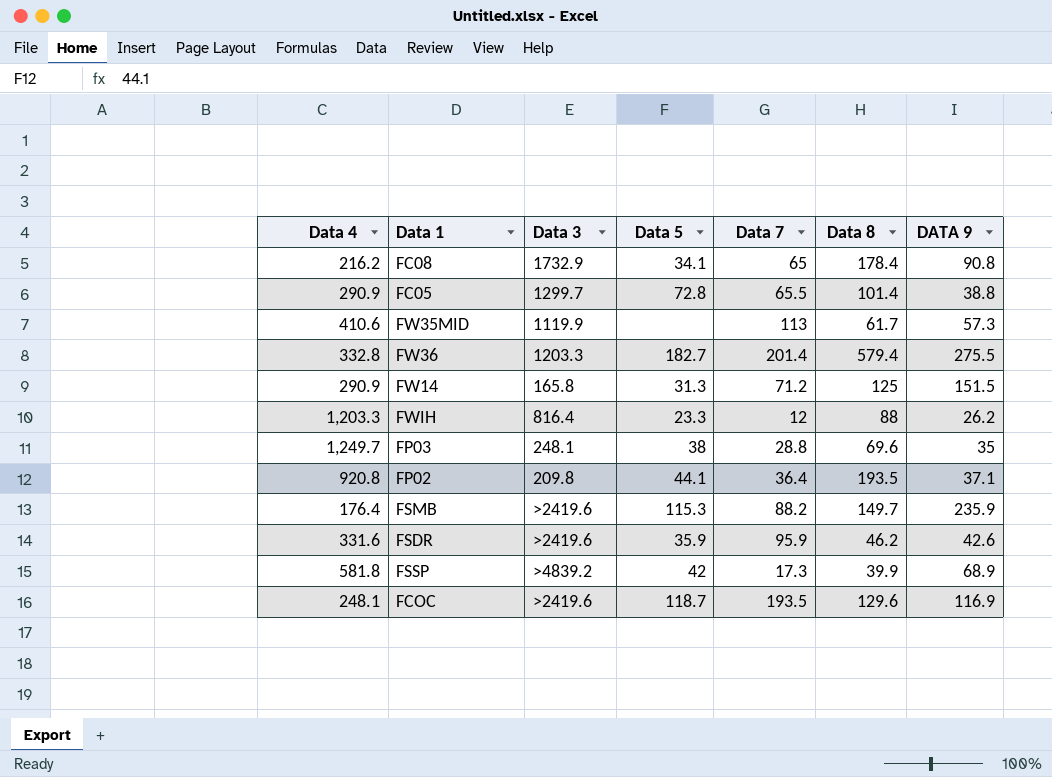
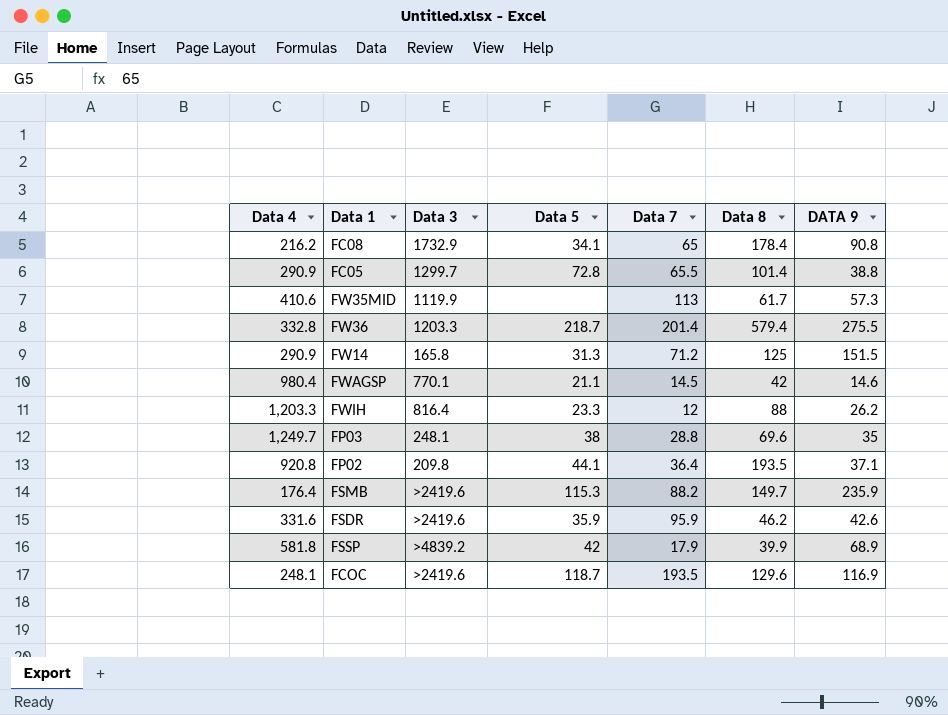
FW36 | Data 5: 182.7 -> 218.7
row FWAGSP: none -> 980.4 | 770.1 | 21.1 | 14.5 | 42 | 14.6
FSSP | Data 7: 17.3 -> 17.9

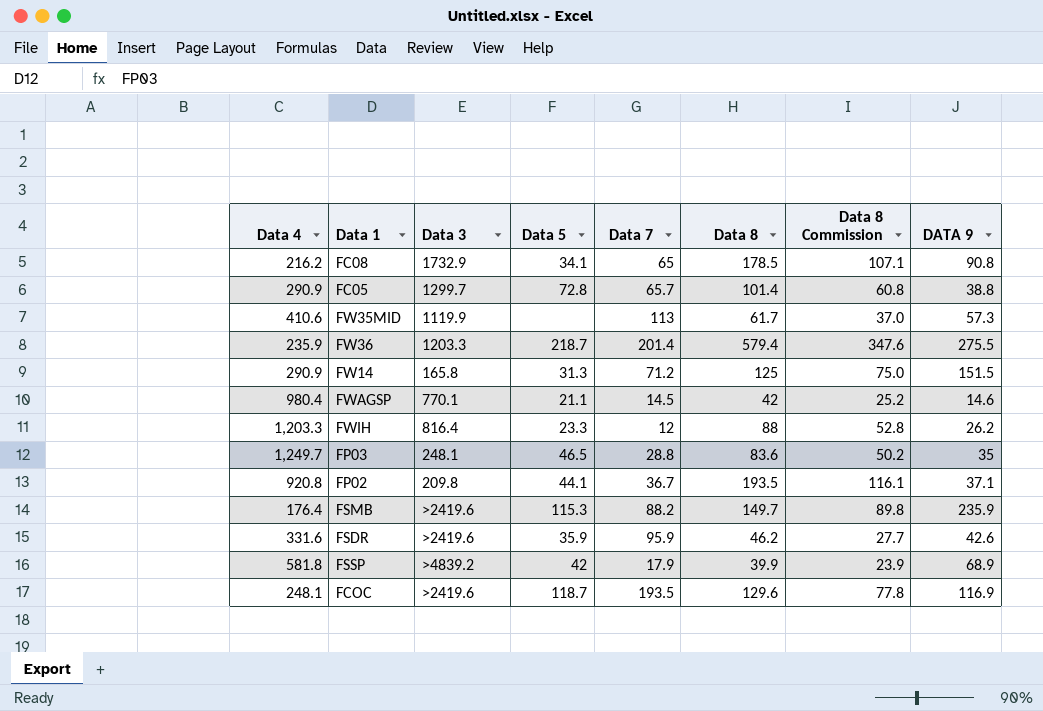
column Data 8 Commission | formula: none -> [Data 8] * 0.6
FC08 | Data 8: 178.4 -> 178.5
FC05 | Data 7: 65.5 -> 65.7
FW36 | Data 4: 332.8 -> 235.9
FP03 | Data 5: 38 -> 46.5
FP03 | Data 8: 69.6 -> 83.6
FP02 | Data 7: 36.4 -> 36.7

